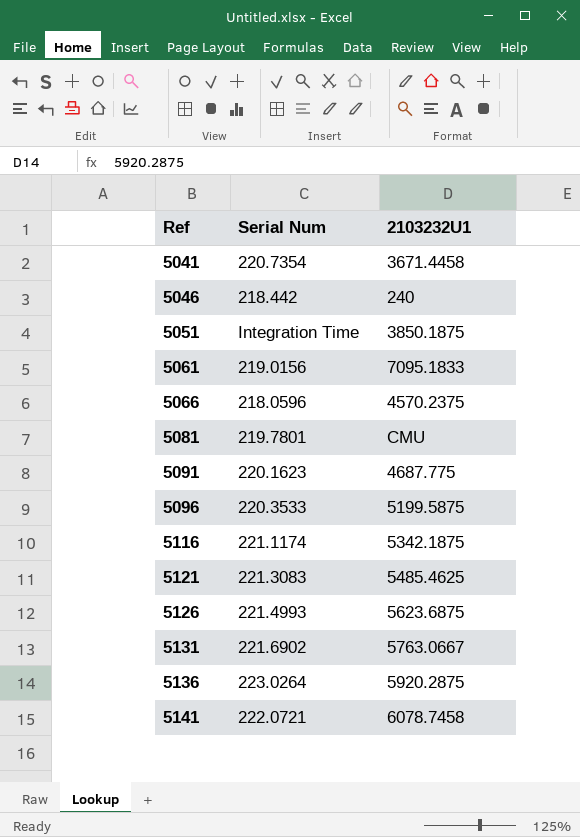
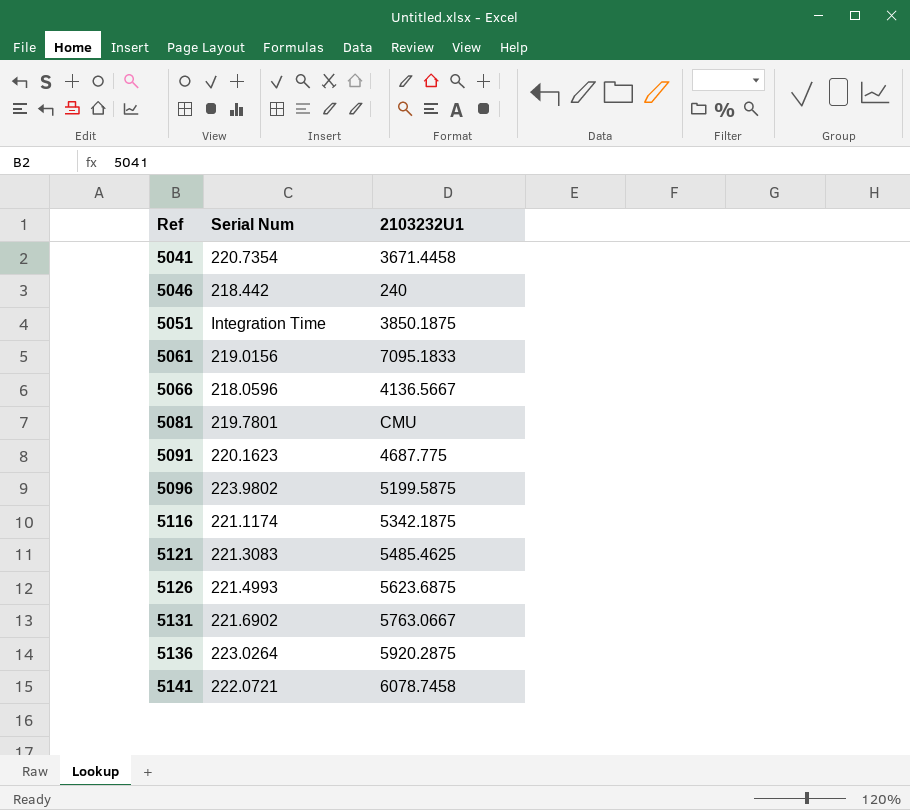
5066 | 2103232U1: 4570.2375 -> 4136.5667
5096 | Serial Num: 220.3533 -> 223.9802

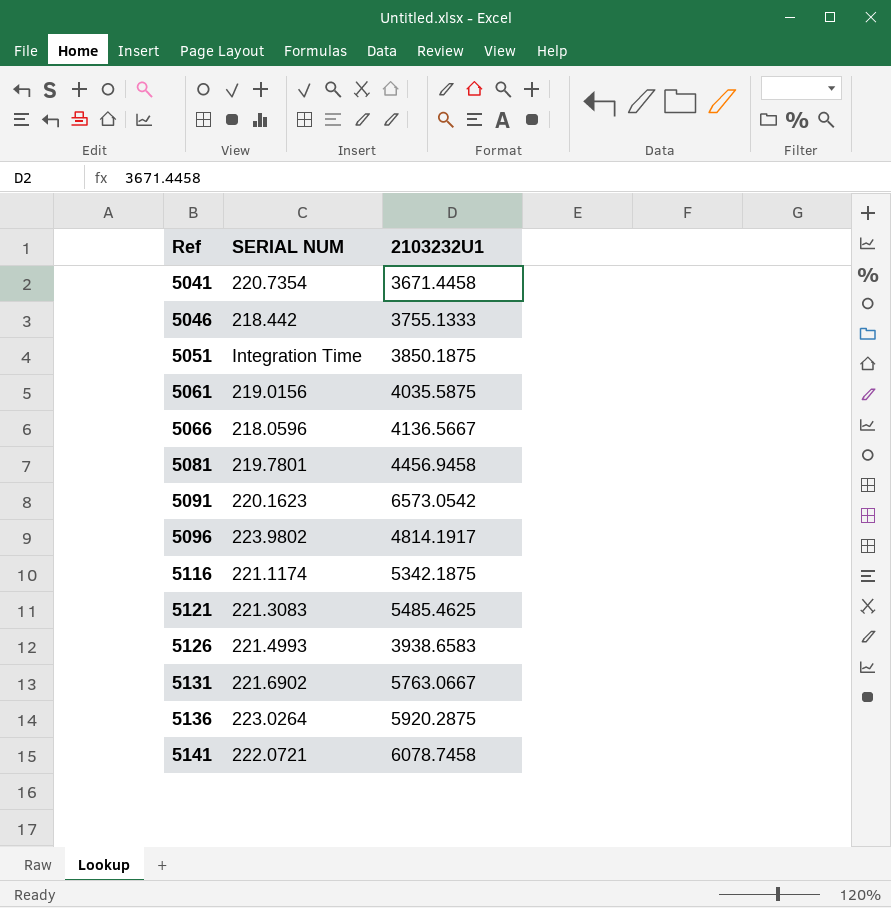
column name: Serial Num -> SERIAL NUM
5046 | 2103232U1: 240 -> 3755.1333
5061 | 2103232U1: 7095.1833 -> 4035.5875
5081 | 2103232U1: CMU -> 4456.9458
5091 | 2103232U1: 4687.775 -> 6573.0542
5096 | 2103232U1: 5199.5875 -> 4814.1917
5126 | 2103232U1: 5623.6875 -> 3938.6583

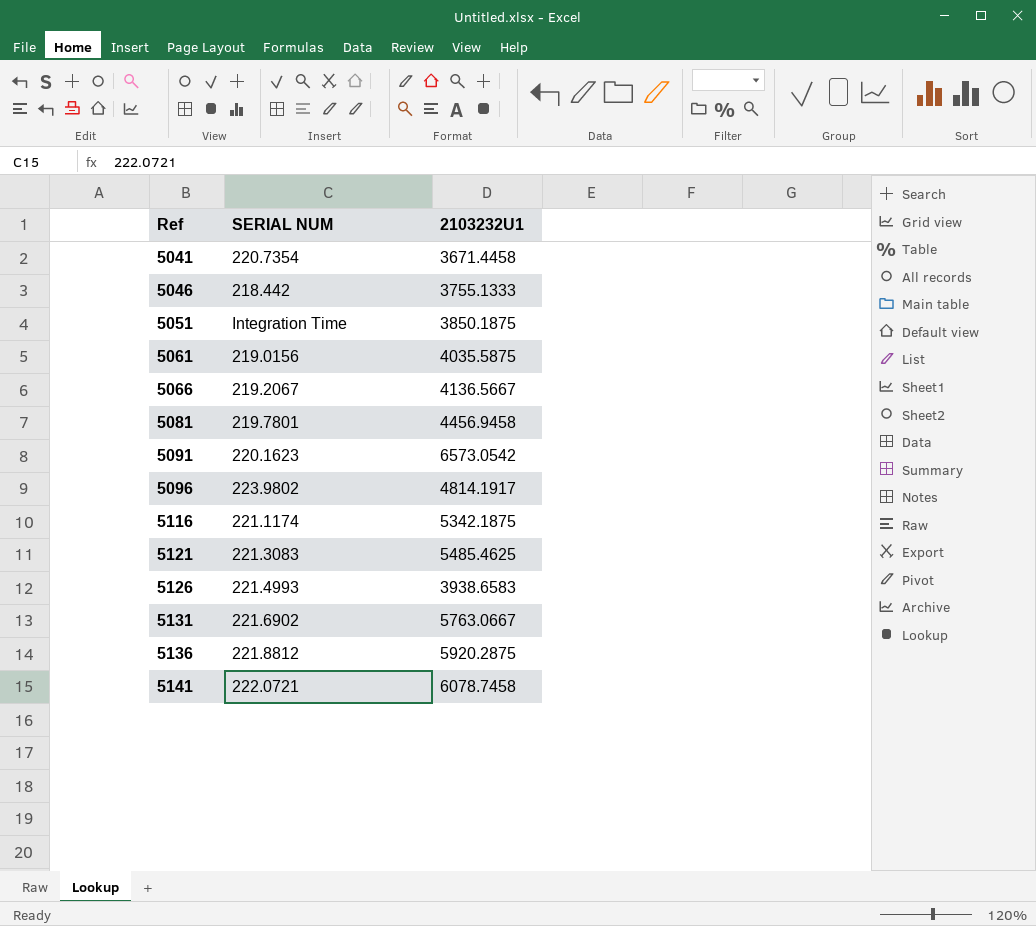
5066 | SERIAL NUM: 218.0596 -> 219.2067
5136 | SERIAL NUM: 223.0264 -> 221.8812

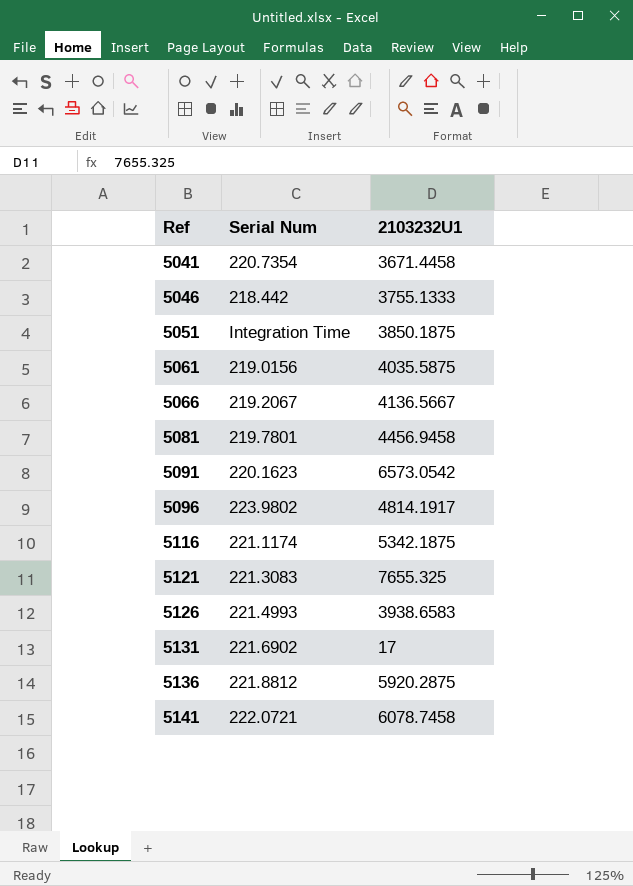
column name: SERIAL NUM -> Serial Num
5121 | 2103232U1: 5485.4625 -> 7655.325
5131 | 2103232U1: 5763.0667 -> 17

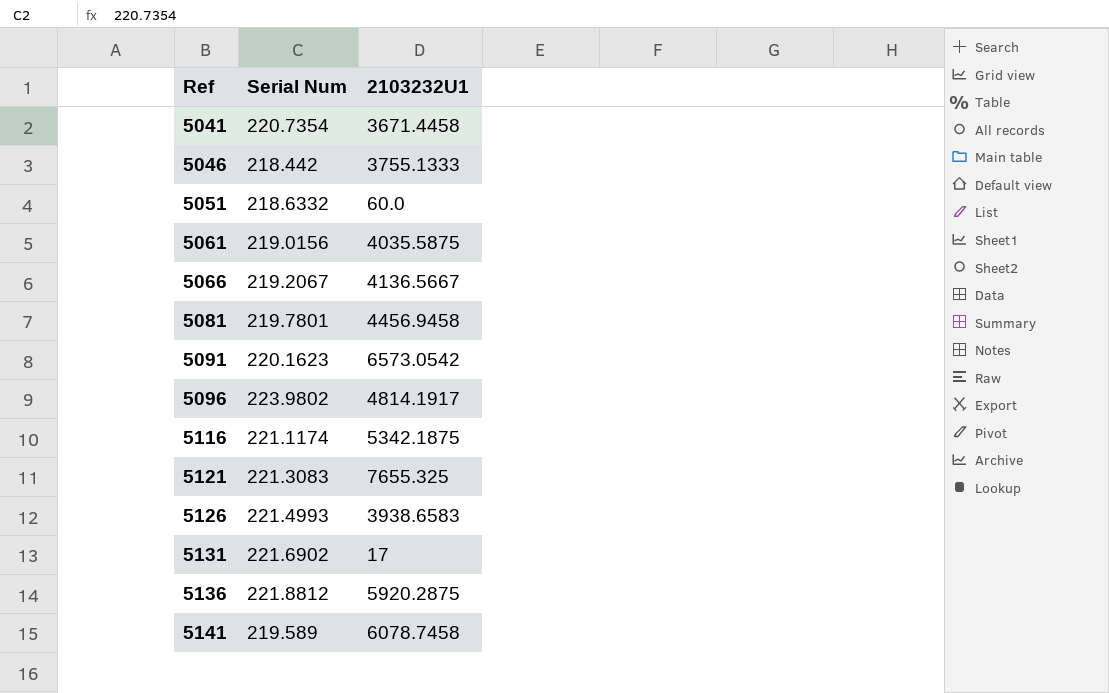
5051 | Serial Num: Integration Time -> 218.6332
5051 | 2103232U1: 3850.1875 -> 60.0
5141 | Serial Num: 222.0721 -> 219.589

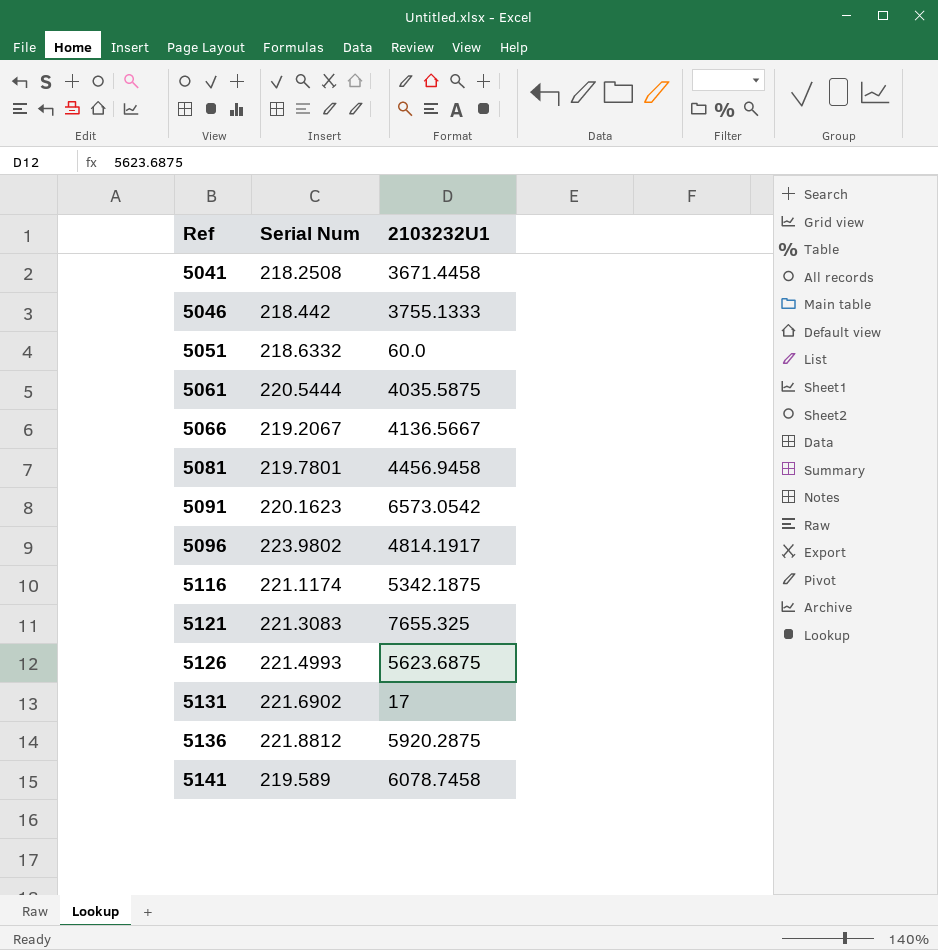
5041 | Serial Num: 220.7354 -> 218.2508
5061 | Serial Num: 219.0156 -> 220.5444
5126 | 2103232U1: 3938.6583 -> 5623.6875

